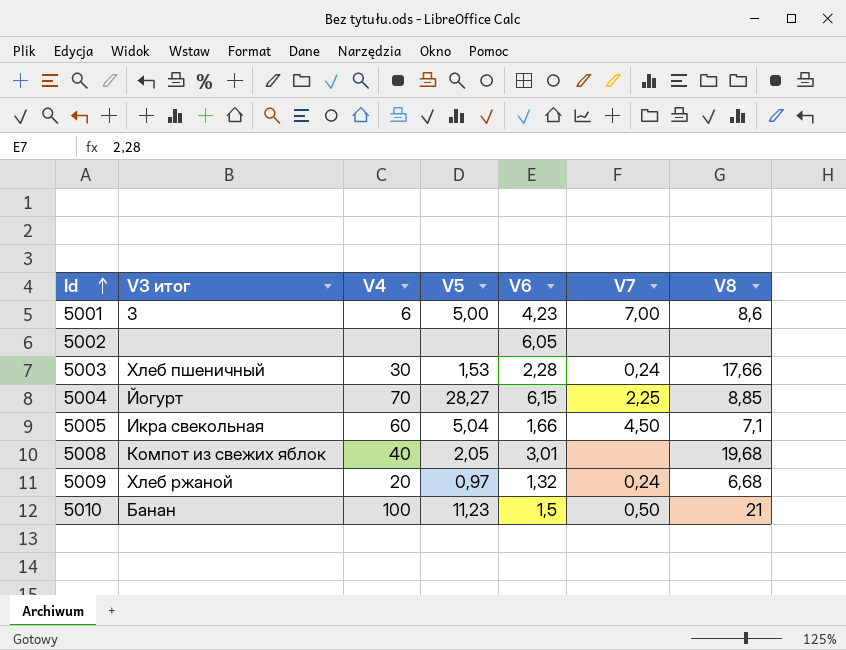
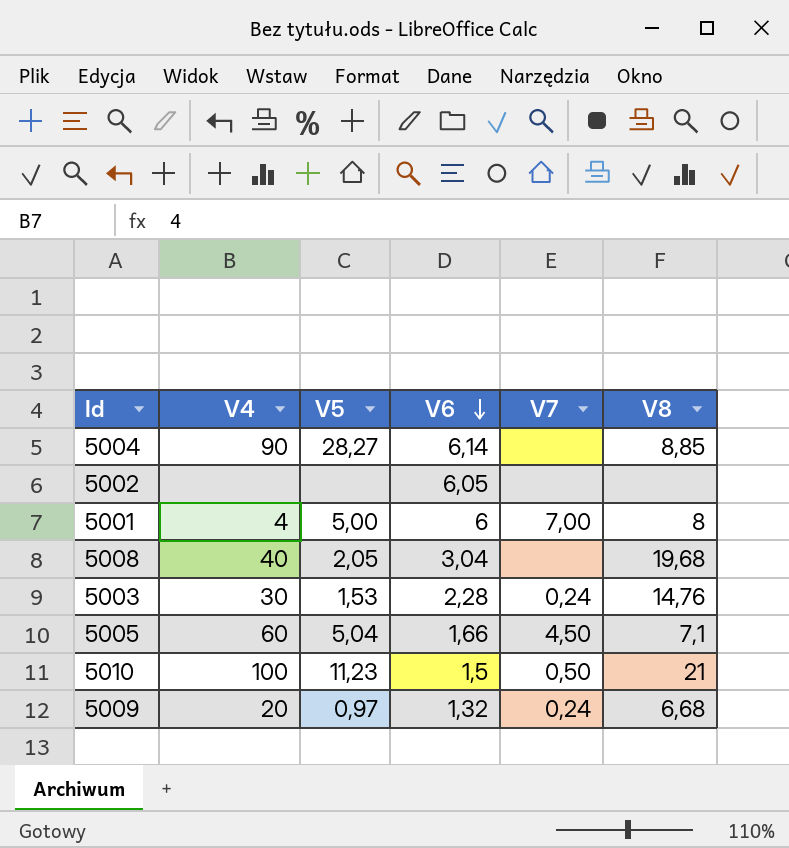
row order: Id ascending -> V6 descending
column V3 итог | position: 2 -> none
5004 | V4: 70 -> 90
5004 | V6: 6,15 -> 6,14
5004 | V7: 2,25 -> none
5001 | V4: 6 -> 4
5001 | V6: 4,23 -> 6
5001 | V8: 8,6 -> 8
5008 | V6: 3,01 -> 3,04
5003 | V8: 17,66 -> 14,76

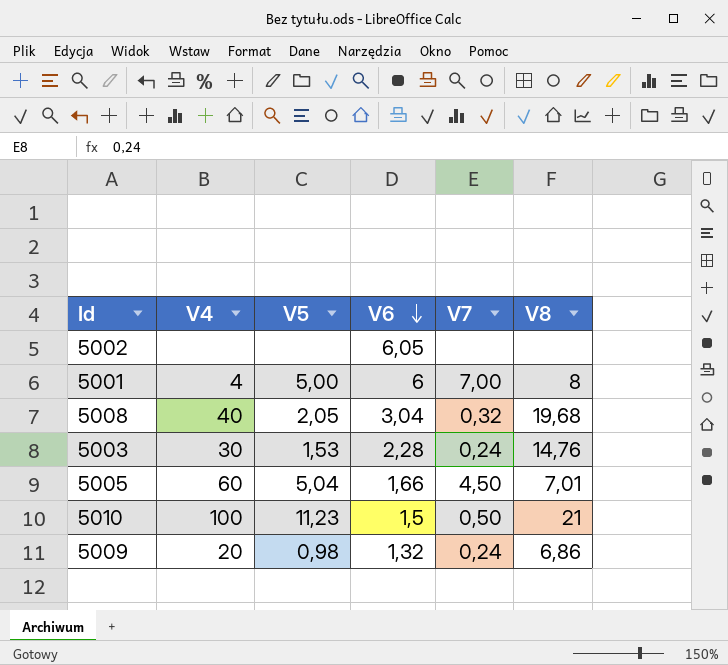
row 5004: 90 | 28,27 | 6,14 | none | 8,85 -> none
5008 | V7: none -> 0,32
5005 | V8: 7,1 -> 7,01
5009 | V5: 0,97 -> 0,98
5009 | V8: 6,68 -> 6,86

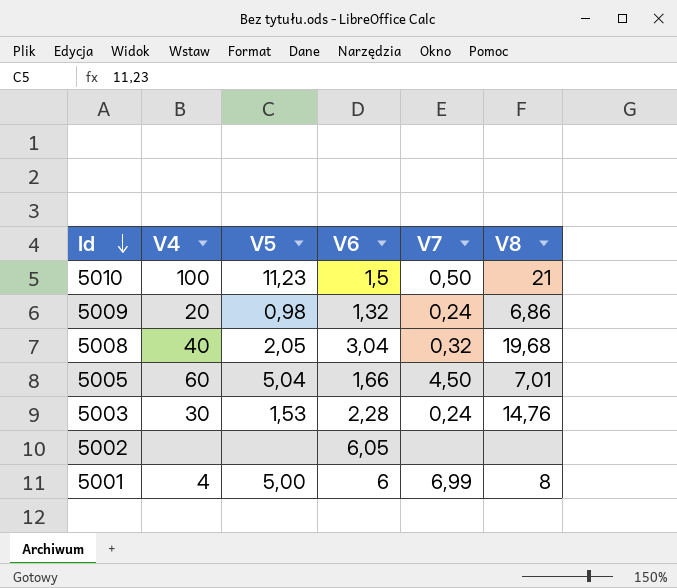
row order: V6 descending -> Id descending
5001 | V7: 7,00 -> 6,99

